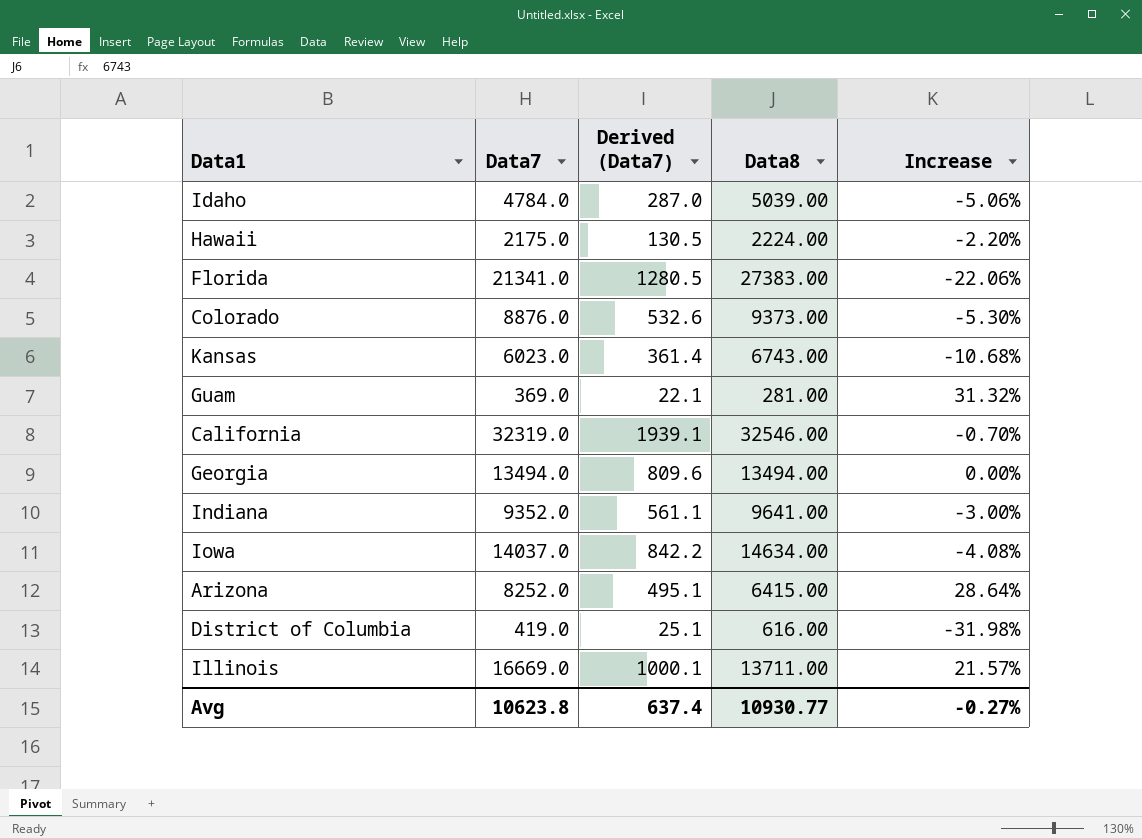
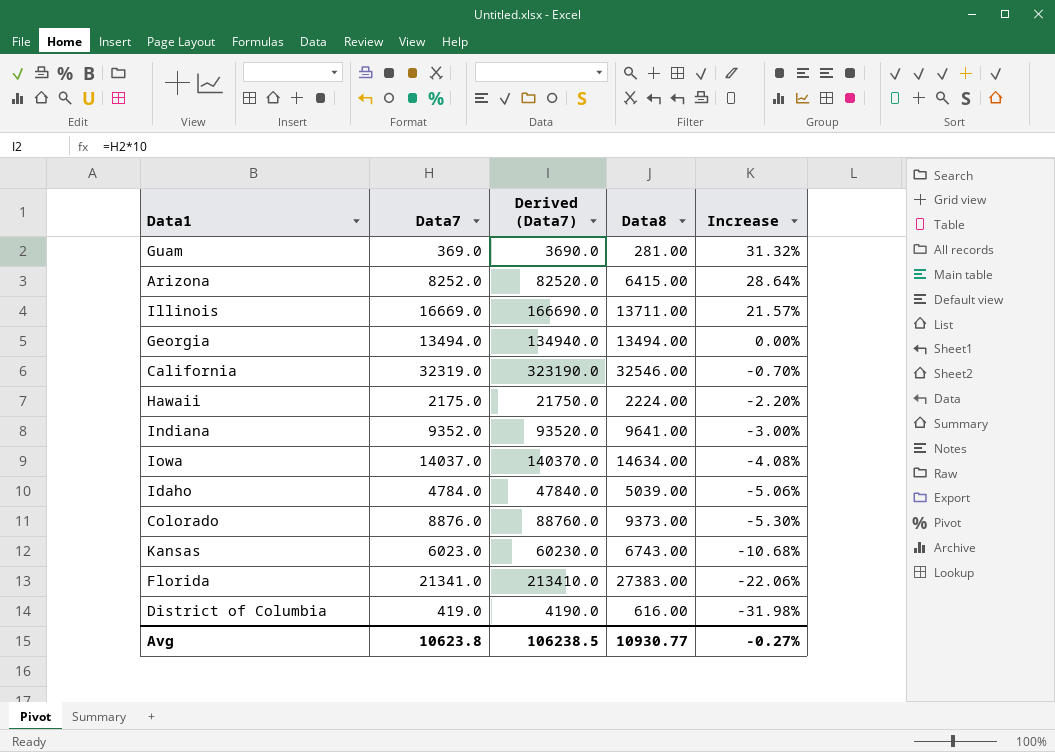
row order: none -> Increase descending
column Derived (Data7) | formula: [Data7] * 0.06 -> [Data7] * 10
Avg | Derived (Data7): 637.4 -> 106238.5

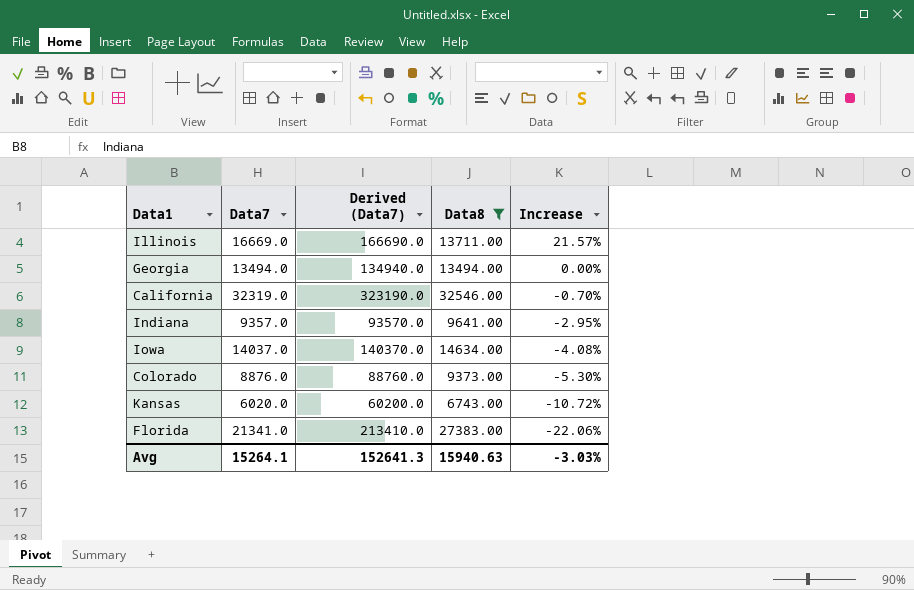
filter: none -> Data8 >= 6743.00
Indiana | Data7: 9352.0 -> 9357.0
Indiana | Derived (Data7): 93520.0 -> 93570.0
Indiana | Increase: -3.00% -> -2.95%
Kansas | Data7: 6023.0 -> 6020.0
Kansas | Derived (Data7): 60230.0 -> 60200.0
Kansas | Increase: -10.68% -> -10.72%
Avg | Data7: 10623.8 -> 15264.1
Avg | Derived (Data7): 106238.5 -> 152641.3
Avg | Data8: 10930.77 -> 15940.63
Avg | Increase: -0.27% -> -3.03%

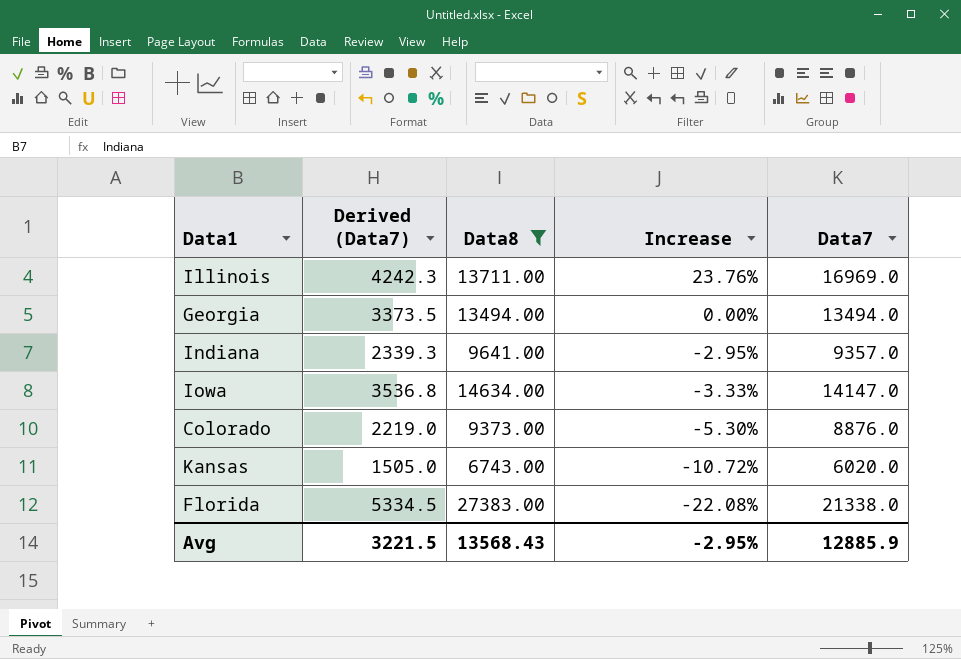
column Derived (Data7) | formula: [Data7] * 10 -> [Data7] * 0.25
column Data7 | position: 2 -> 5
row California: 32319.0 | 323190.0 | 32546.00 | -0.70% -> none
Illinois | Increase: 21.57% -> 23.76%
Illinois | Data7: 16669.0 -> 16969.0
Iowa | Increase: -4.08% -> -3.33%
Iowa | Data7: 14037.0 -> 14147.0
Florida | Increase: -22.06% -> -22.08%
Florida | Data7: 21341.0 -> 21338.0
Avg | Derived (Data7): 152641.3 -> 3221.5
Avg | Data8: 15940.63 -> 13568.43
Avg | Increase: -3.03% -> -2.95%
Avg | Data7: 15264.1 -> 12885.9

